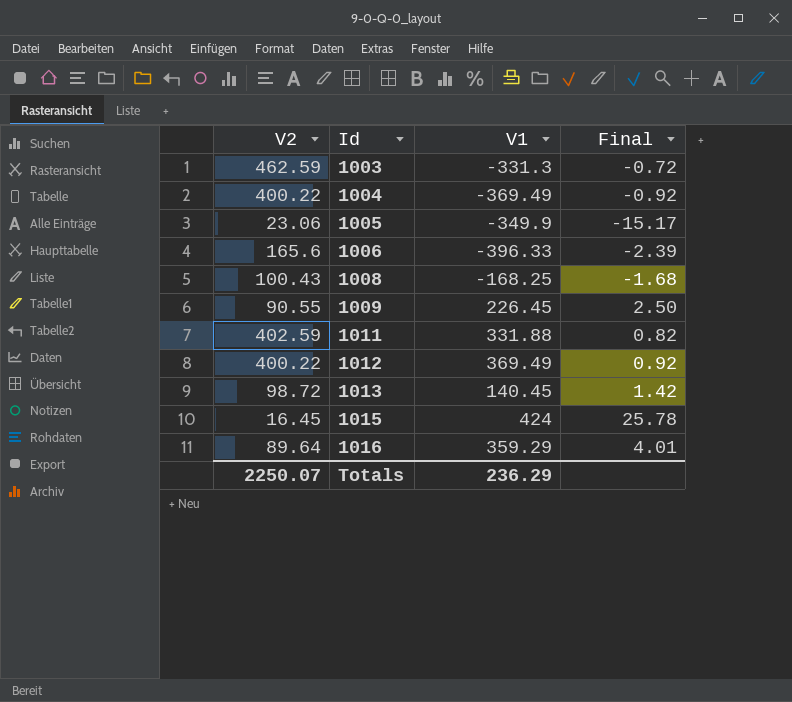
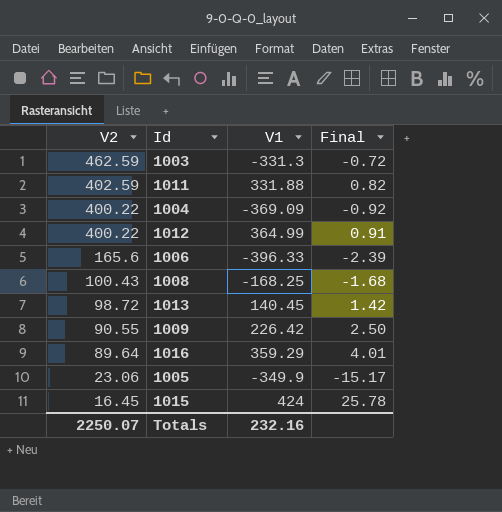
row order: Id ascending -> V2 descending
1004 | V1: -369.49 -> -369.09
1012 | V1: 369.49 -> 364.99
1012 | Final: 0.92 -> 0.91
1009 | V1: 226.45 -> 226.42
Totals | V1: 236.29 -> 232.16

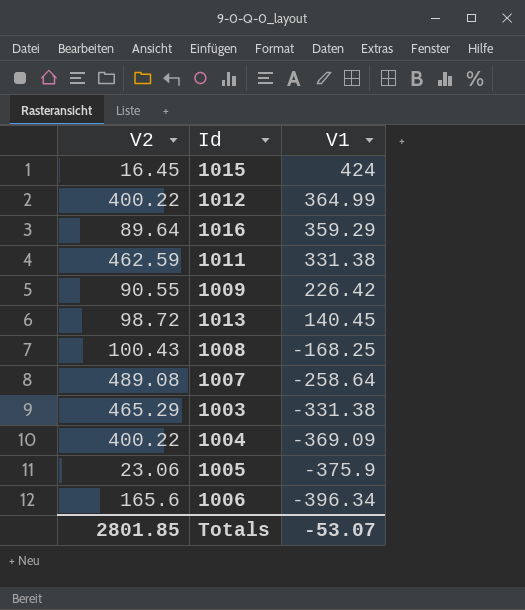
row order: V2 descending -> V1 descending
column Final | formula: [V1] / [V2] -> none
1011 | V2: 402.59 -> 462.59
1011 | V1: 331.88 -> 331.38
row 1007: none -> 489.08 | -258.64
1003 | V2: 462.59 -> 465.29
1003 | V1: -331.3 -> -331.38
1005 | V1: -349.9 -> -375.9
1006 | V1: -396.33 -> -396.34
Totals | V2: 2250.07 -> 2801.85
Totals | V1: 232.16 -> -53.07

